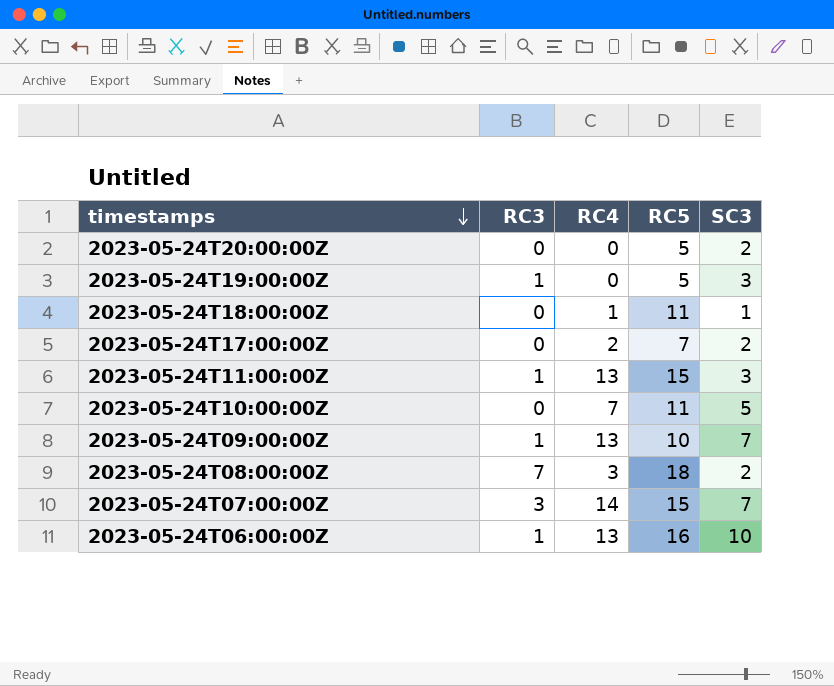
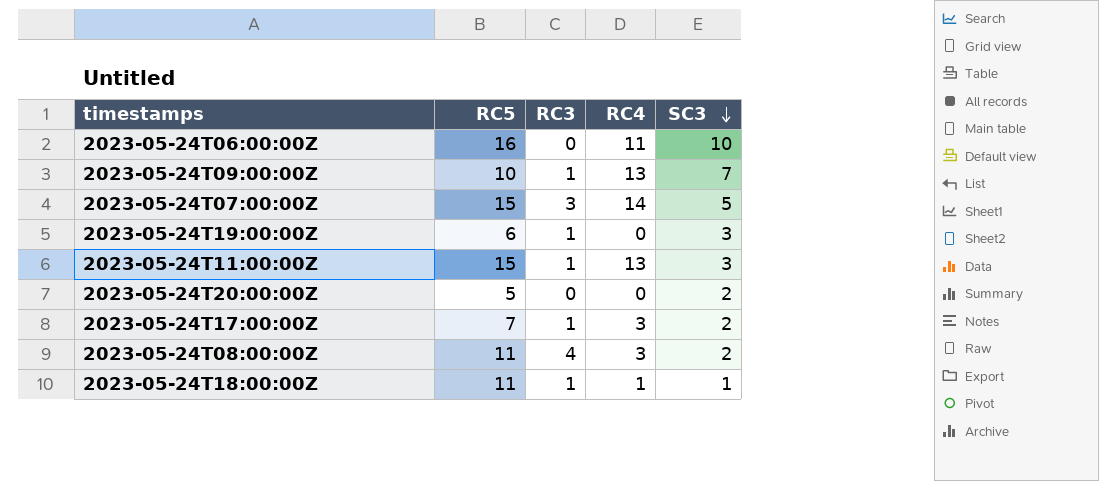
row order: timestamps descending -> SC3 descending
column RC5 | position: 4 -> 2
row 2023-05-24T10:00:00Z: 0 | 7 | 11 | 5 -> none
2023-05-24T06:00:00Z | RC3: 1 -> 0
2023-05-24T06:00:00Z | RC4: 13 -> 11
2023-05-24T07:00:00Z | SC3: 7 -> 5
2023-05-24T19:00:00Z | RC5: 5 -> 6
2023-05-24T17:00:00Z | RC3: 0 -> 1
2023-05-24T17:00:00Z | RC4: 2 -> 3
2023-05-24T08:00:00Z | RC5: 18 -> 11
2023-05-24T08:00:00Z | RC3: 7 -> 4
2023-05-24T18:00:00Z | RC3: 0 -> 1

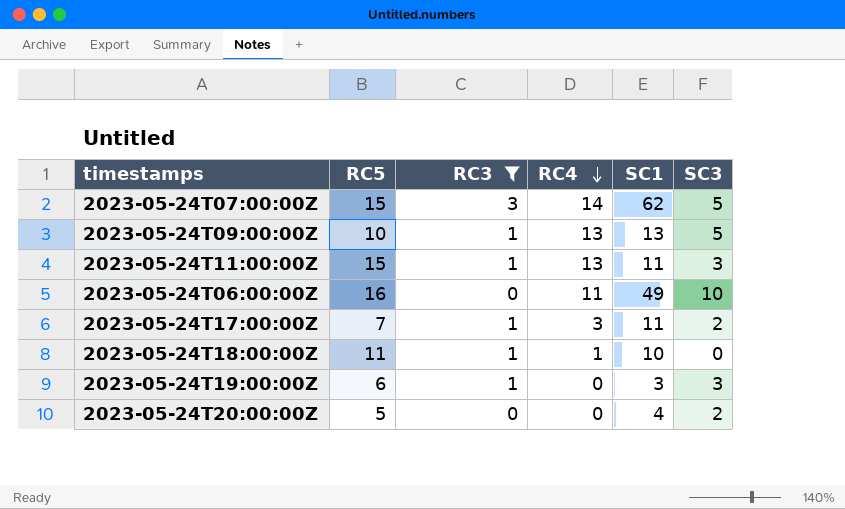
filter: none -> RC3 != 4
row order: SC3 descending -> RC4 descending
column SC1 | position: none -> 5
2023-05-24T09:00:00Z | SC3: 7 -> 5
2023-05-24T18:00:00Z | SC3: 1 -> 0

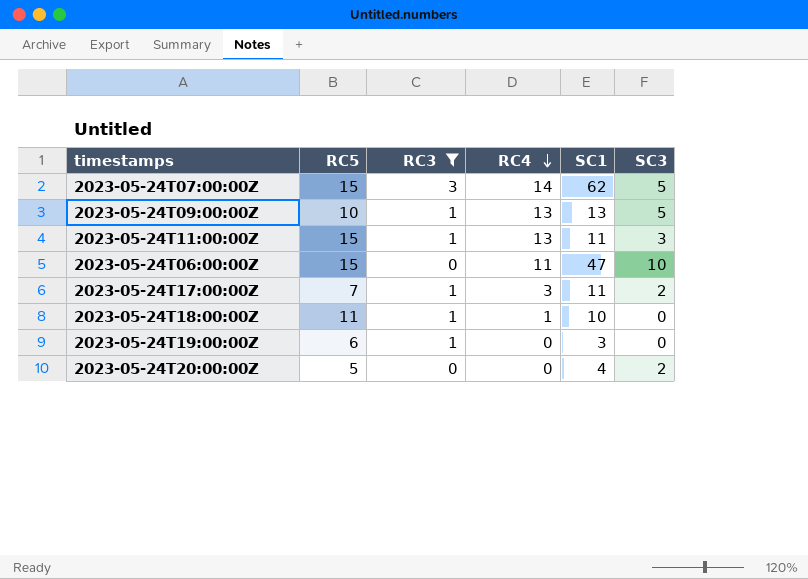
2023-05-24T06:00:00Z | RC5: 16 -> 15
2023-05-24T06:00:00Z | SC1: 49 -> 47
2023-05-24T19:00:00Z | SC3: 3 -> 0

